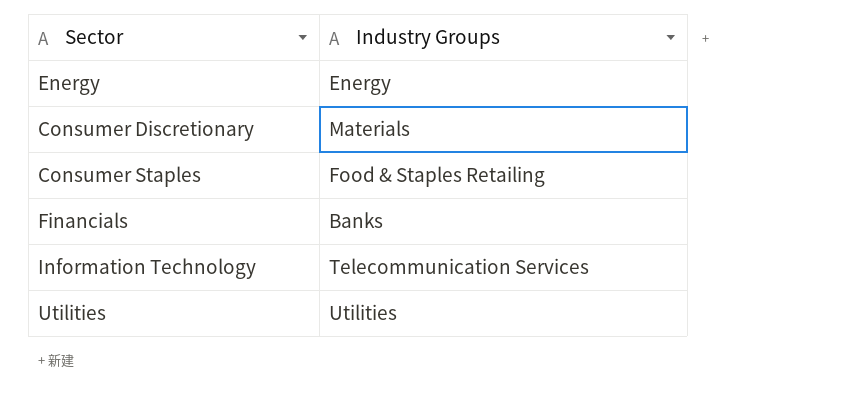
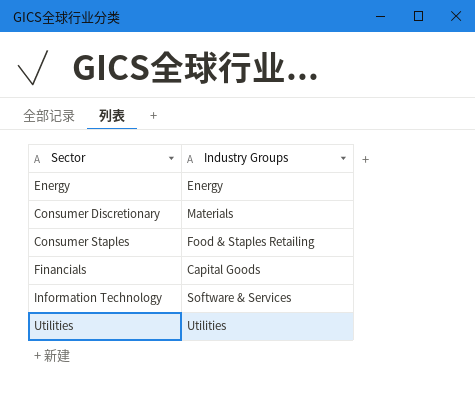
Financials | Industry Groups: Banks -> Capital Goods
Information Technology | Industry Groups: Telecommunication Services -> Software & Services

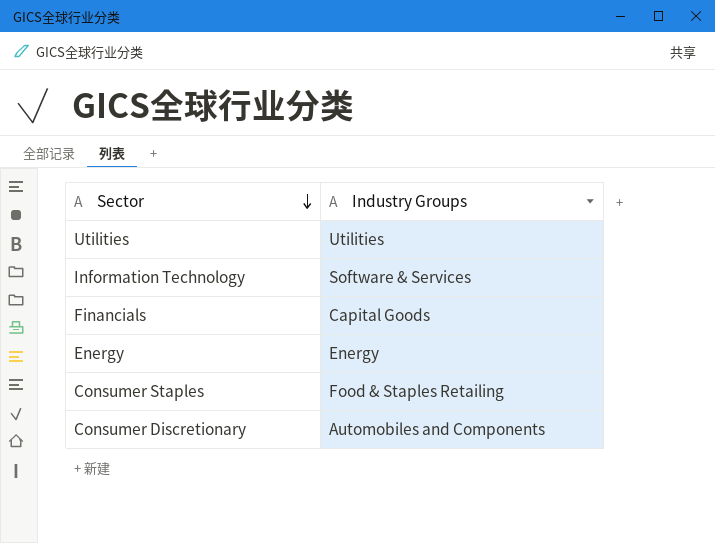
row order: none -> Sector descending
Consumer Discretionary | Industry Groups: Materials -> Automobiles and Components

